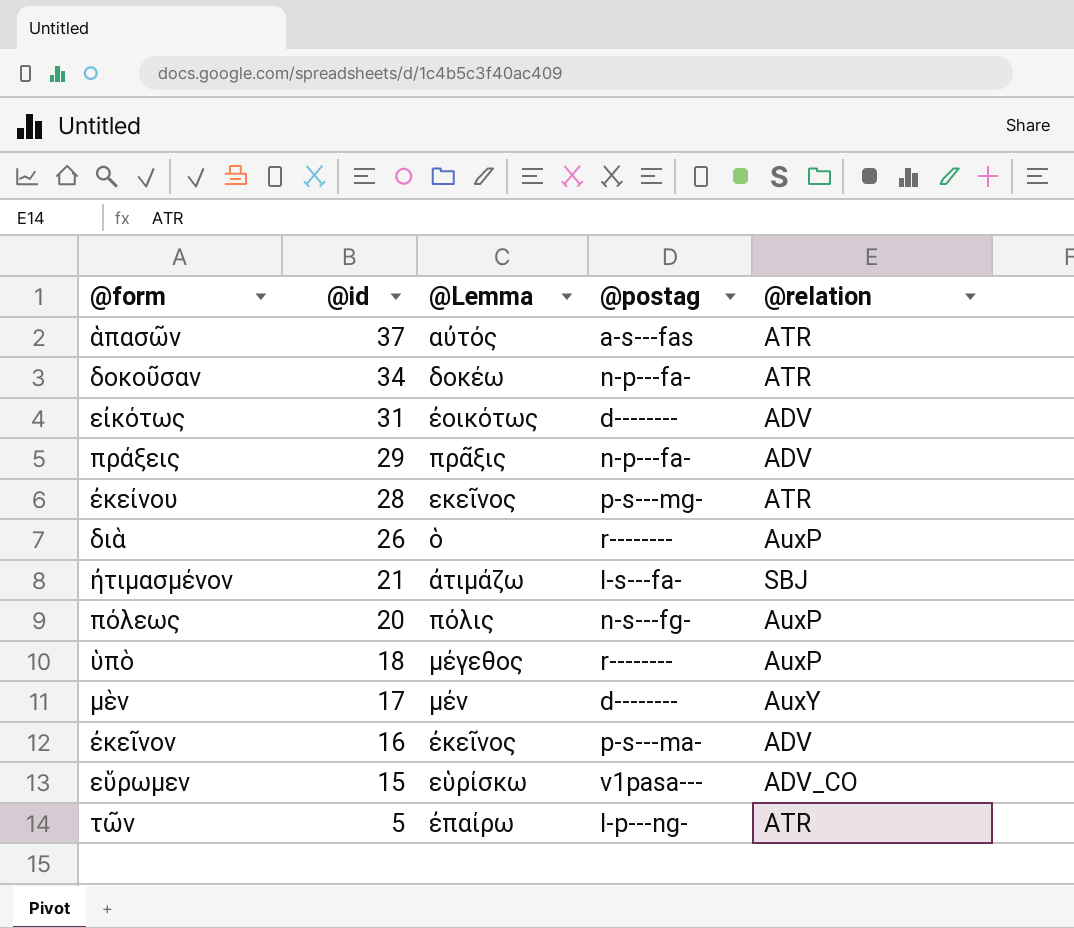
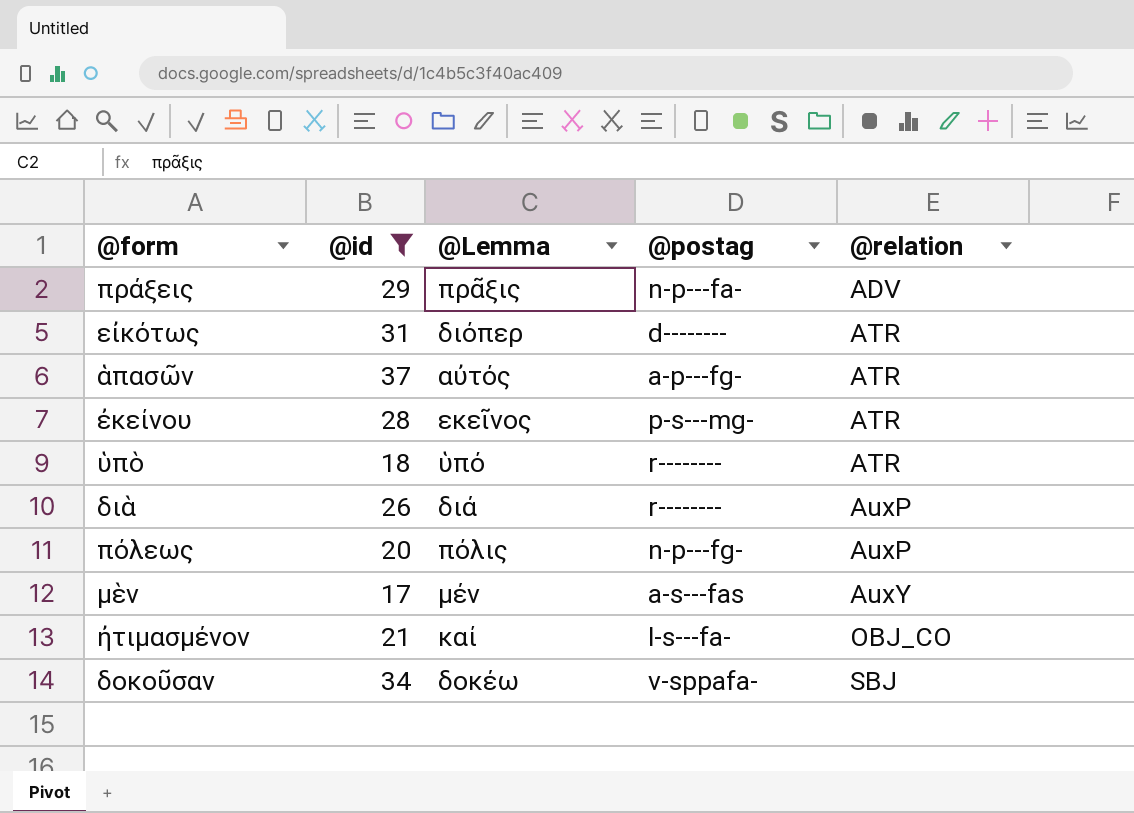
filter: none -> @id >= 17
row order: @id descending -> @relation ascending
εἰκότως | @Lemma: ἐοικότως -> διόπερ
εἰκότως | @relation: ADV -> ATR
ἁπασῶν | @postag: a-s---fas -> a-p---fg-
ὑπὸ | @Lemma: μέγεθος -> ὑπό
ὑπὸ | @relation: AuxP -> ATR
διὰ | @Lemma: ὁ -> διά
πόλεως | @postag: n-s---fg- -> n-p---fg-
μὲν | @postag: d-------- -> a-s---fas
ἠτιμασμένον | @Lemma: ἀτιμάζω -> καί
ἠτιμασμένον | @relation: SBJ -> OBJ_CO
δοκοῦσαν | @postag: n-p---fa- -> v-sppafa-
δοκοῦσαν | @relation: ATR -> SBJ

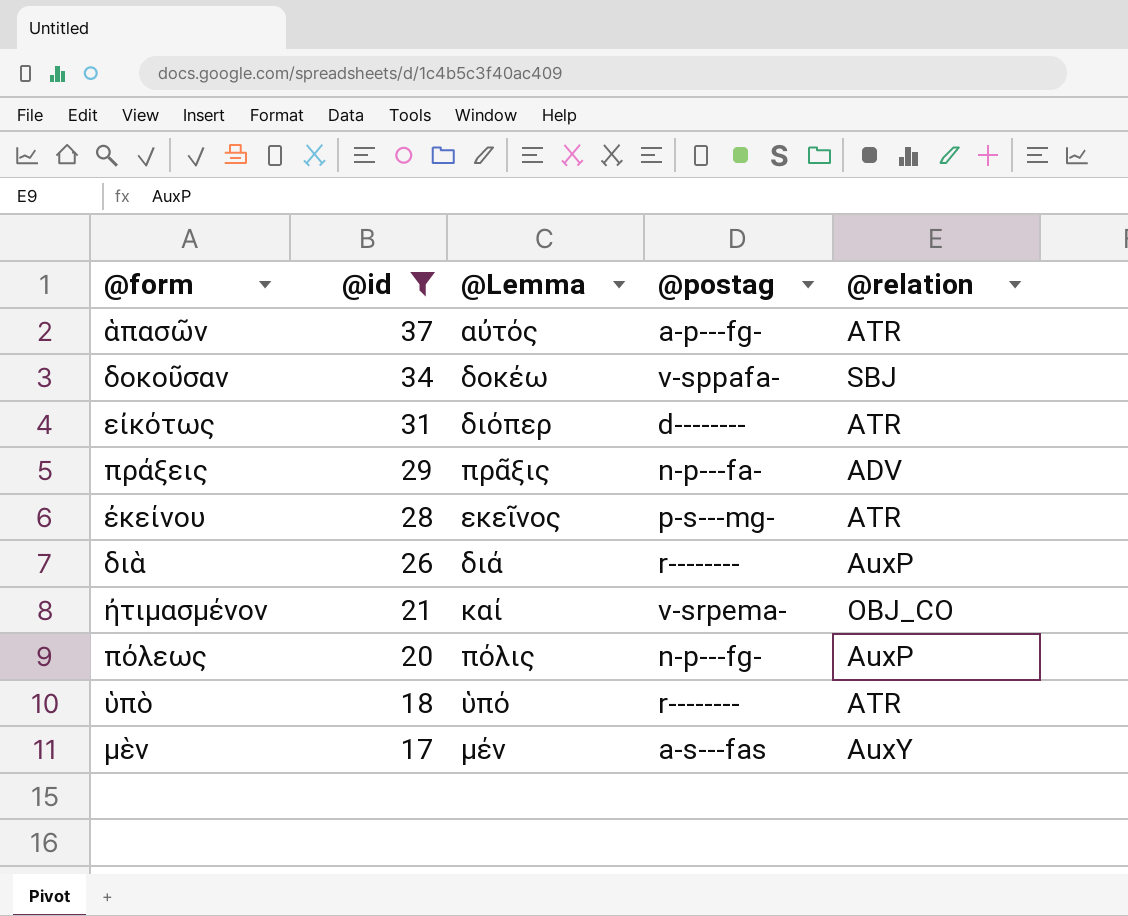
row order: @relation ascending -> @id descending
ἠτιμασμένον | @postag: l-s---fa- -> v-srpema-

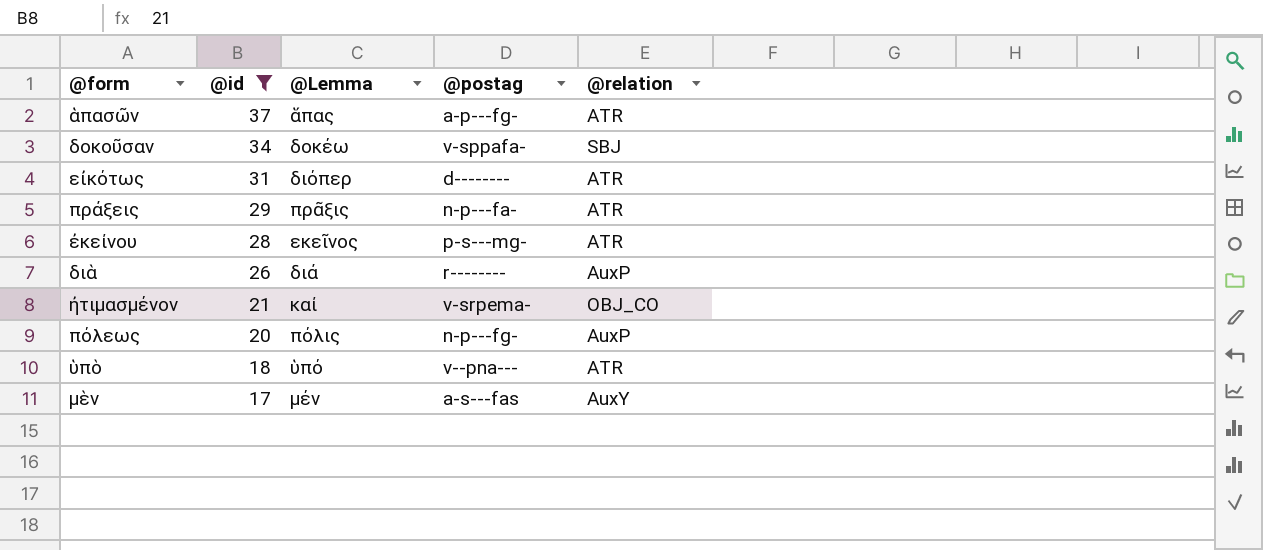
ἁπασῶν | @Lemma: αὐτός -> ἅπας
πράξεις | @relation: ADV -> ATR
ὑπὸ | @postag: r-------- -> v--pna---

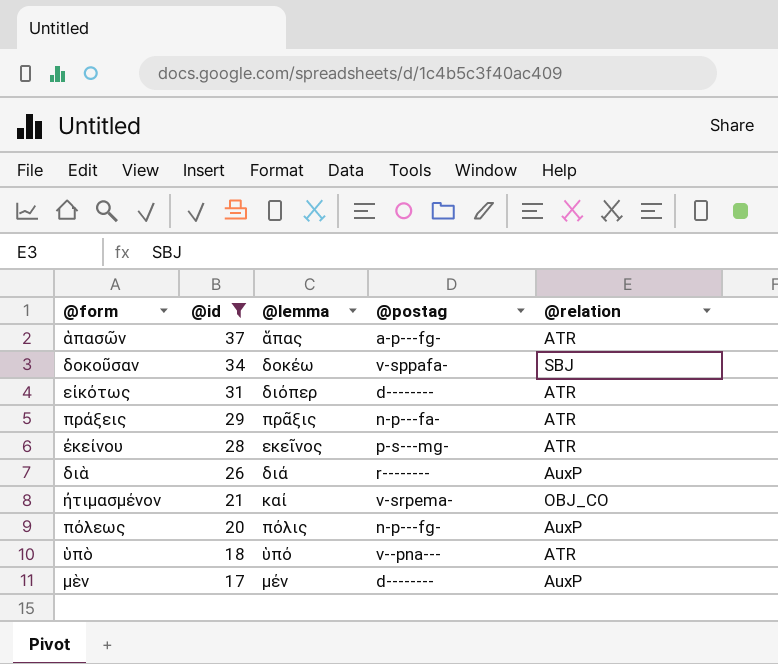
column name: @Lemma -> @lemma
μὲν | @postag: a-s---fas -> d--------
μὲν | @relation: AuxY -> AuxP

